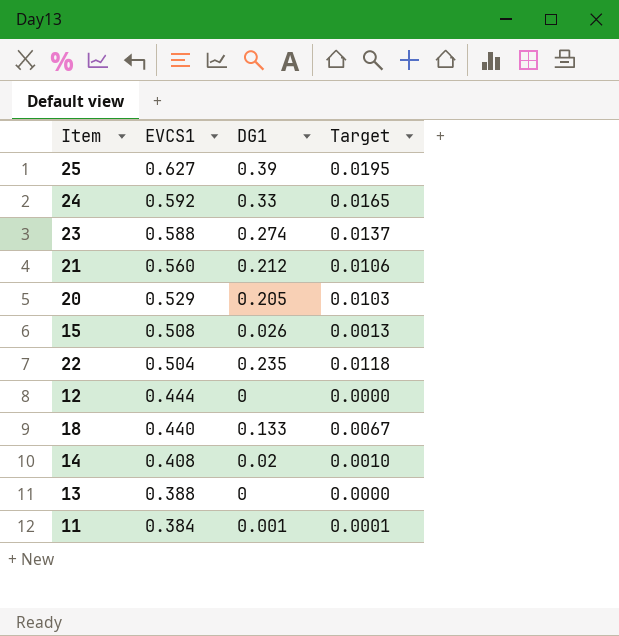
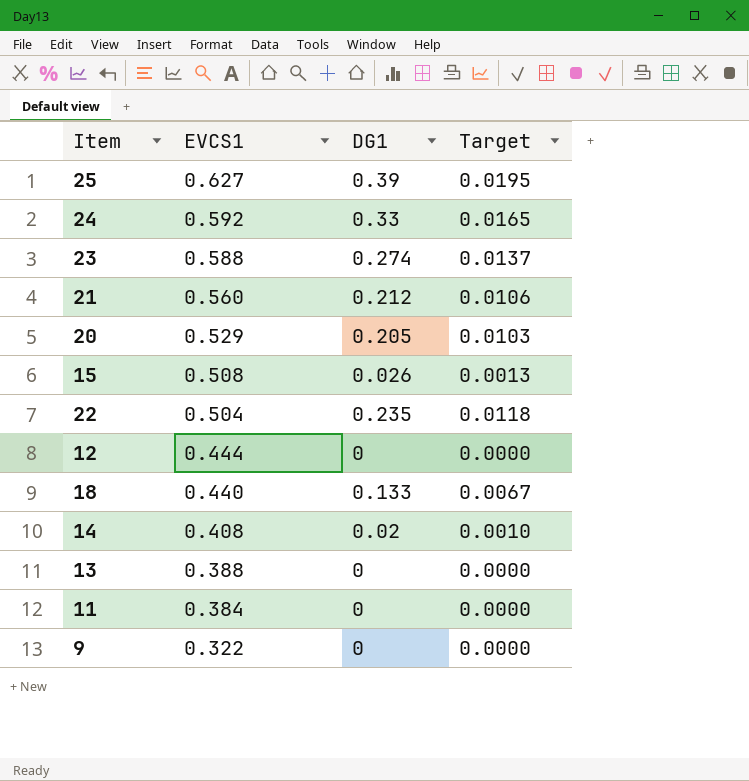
11 | DG1: 0.001 -> 0
11 | Target: 0.0001 -> 0.0000
row 9: none -> 0.322 | 0 | 0.0000

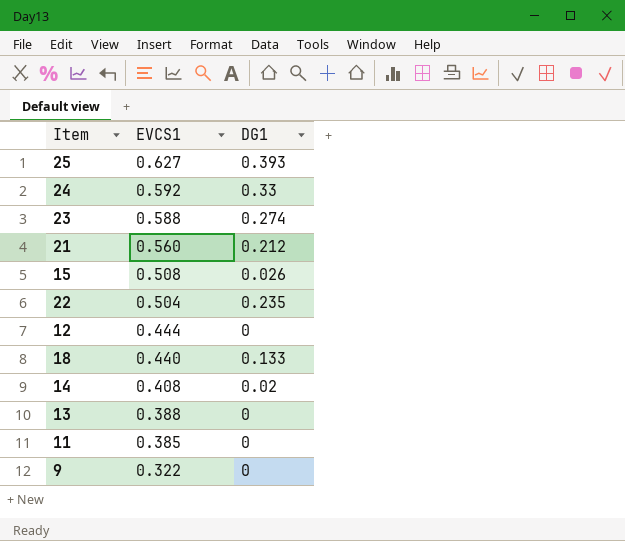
column Target | formula: [DG1] * 0.05 -> none
row 20: 0.529 | 0.205 | 0.0103 -> none
25 | DG1: 0.39 -> 0.393
11 | EVCS1: 0.384 -> 0.385

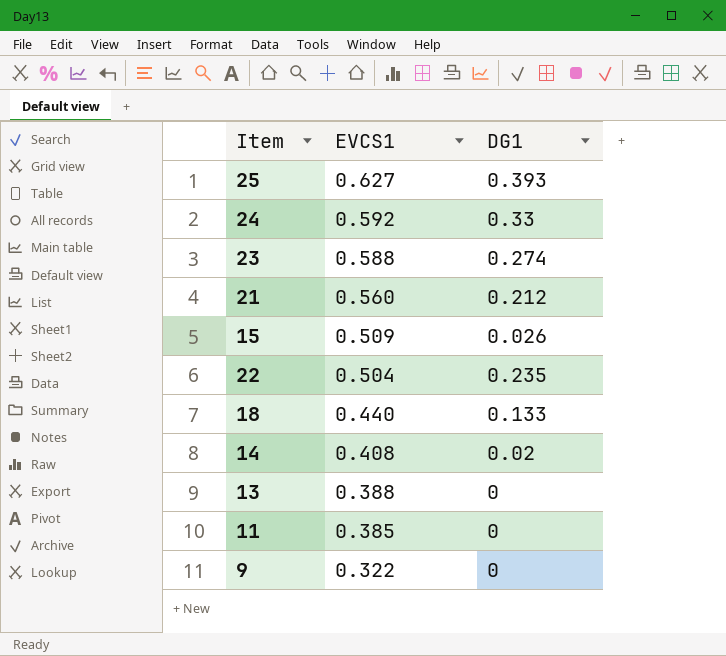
row 12: 0.444 | 0 -> none
15 | EVCS1: 0.508 -> 0.509

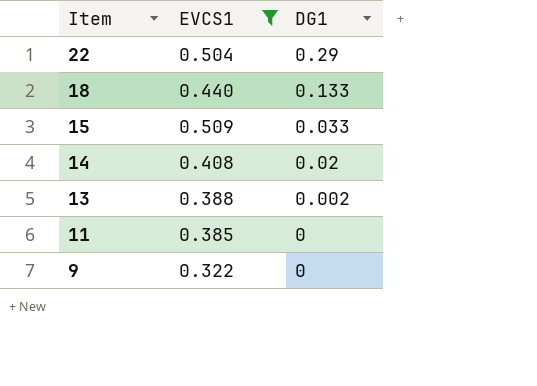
filter: none -> EVCS1 <= 0.509
row order: EVCS1 descending -> Item descending
22 | DG1: 0.235 -> 0.29
15 | DG1: 0.026 -> 0.033
13 | DG1: 0 -> 0.002

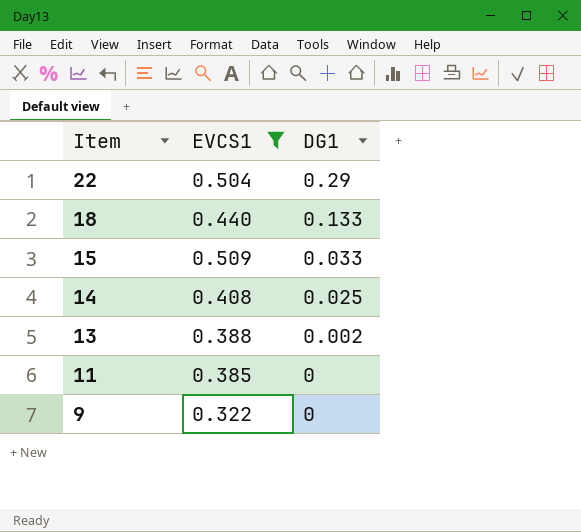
14 | DG1: 0.02 -> 0.025

